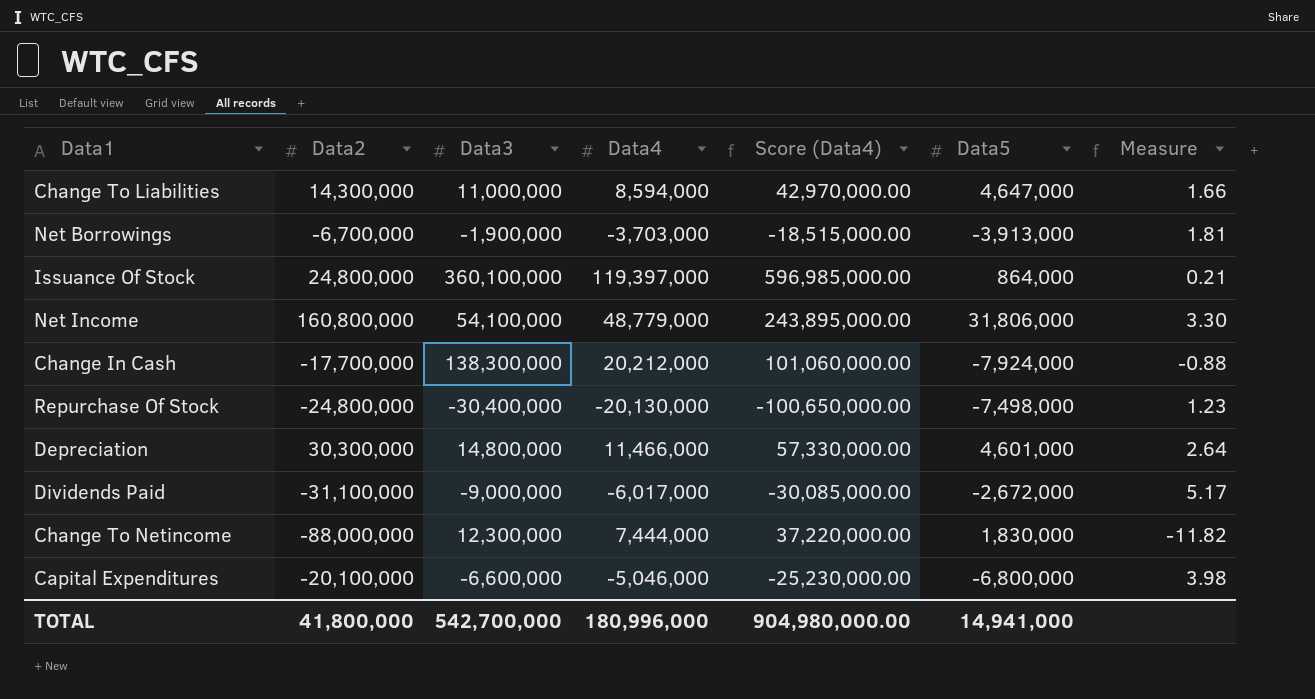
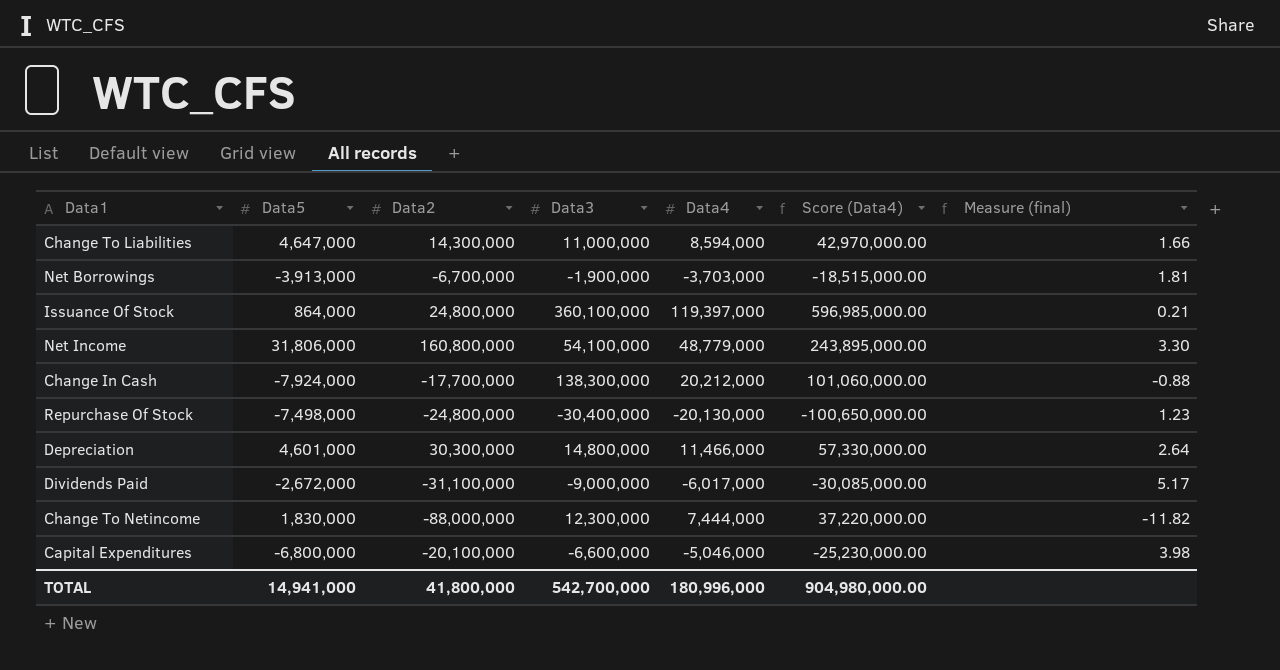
column Data5 | position: 6 -> 2
column name: Measure -> Measure (final)

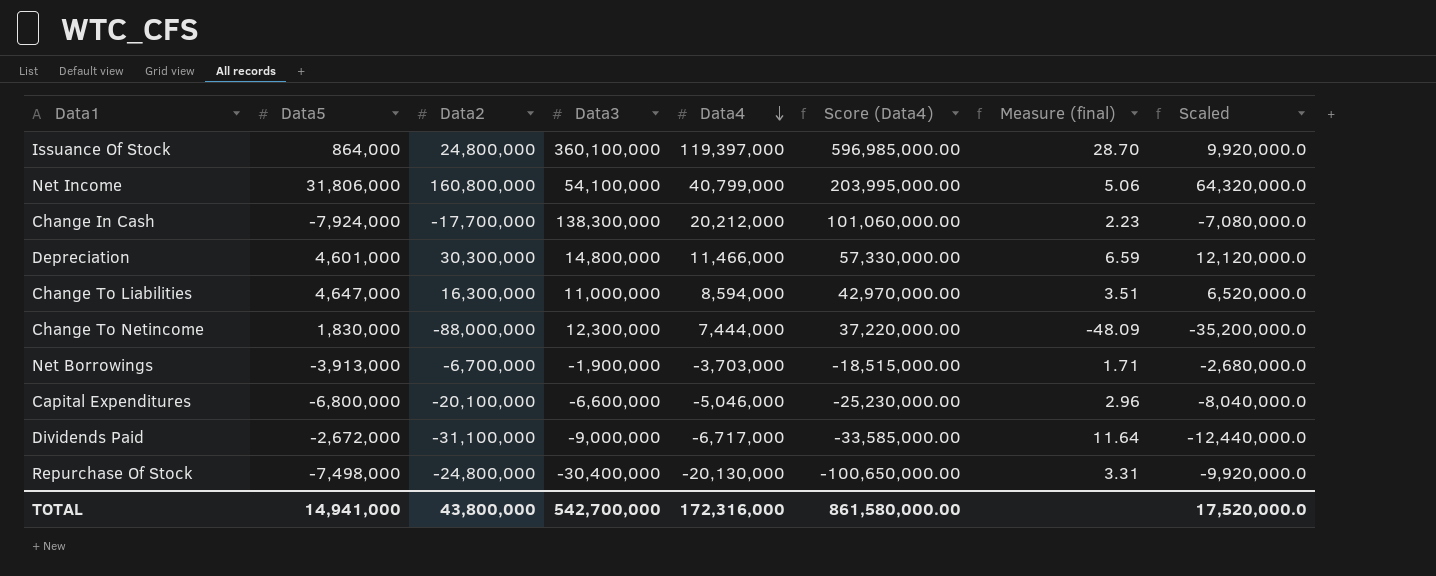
row order: none -> Data4 descending
column Measure (final) | formula: [Data2] / [Data4] -> [Data2] / [Data5]
column Scaled | formula: none -> [Data2] * 0.4
Net Income | Data4: 48,779,000 -> 40,799,000
Net Income | Score (Data4): 243,895,000.00 -> 203,995,000.00
Change To Liabilities | Data2: 14,300,000 -> 16,300,000
Dividends Paid | Data4: -6,017,000 -> -6,717,000
Dividends Paid | Score (Data4): -30,085,000.00 -> -33,585,000.00
TOTAL | Data2: 41,800,000 -> 43,800,000
TOTAL | Data4: 180,996,000 -> 172,316,000
TOTAL | Score (Data4): 904,980,000.00 -> 861,580,000.00

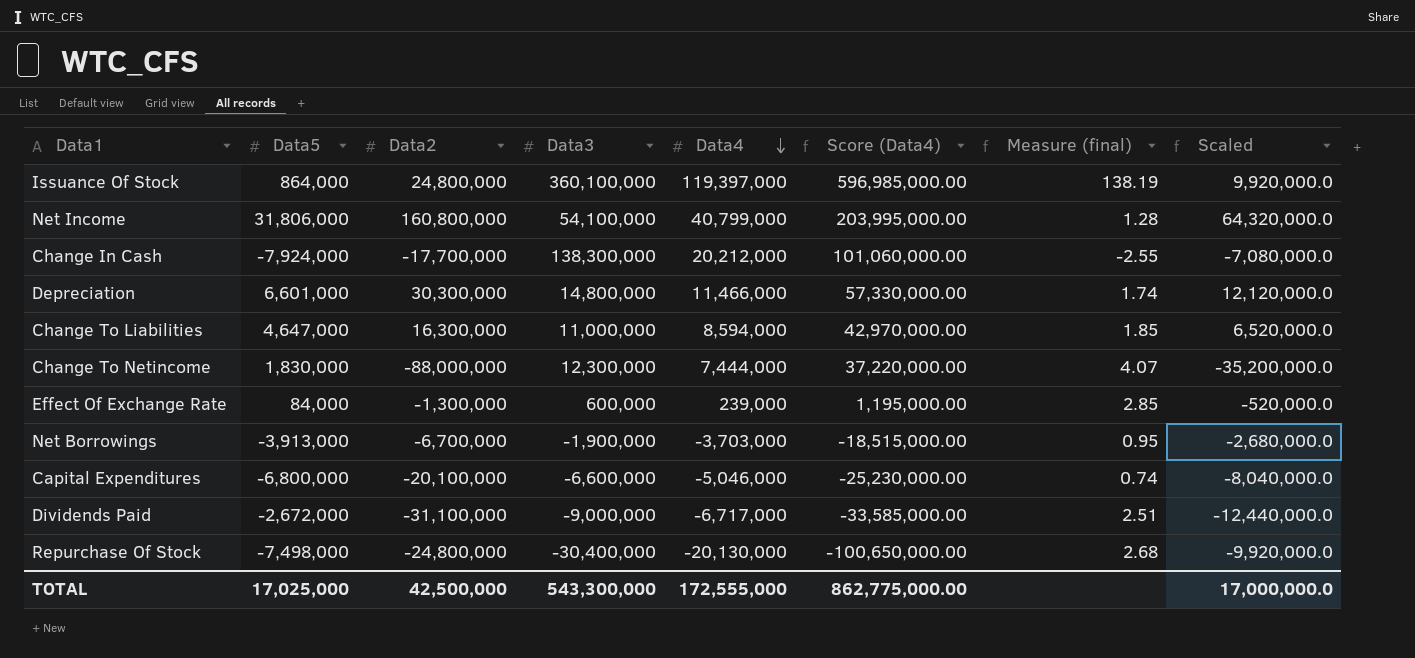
column Measure (final) | formula: [Data2] / [Data5] -> [Data4] / [Data5]
Depreciation | Data5: 4,601,000 -> 6,601,000
row Effect Of Exchange Rate: none -> 84,000 | -1,300,000 | 600,000 | 239,000 | 1,195,000.00 | 2.85 | -520,000.0
TOTAL | Data5: 14,941,000 -> 17,025,000
TOTAL | Data2: 43,800,000 -> 42,500,000
TOTAL | Data3: 542,700,000 -> 543,300,000
TOTAL | Data4: 172,316,000 -> 172,555,000
TOTAL | Score (Data4): 861,580,000.00 -> 862,775,000.00
TOTAL | Scaled: 17,520,000.0 -> 17,000,000.0

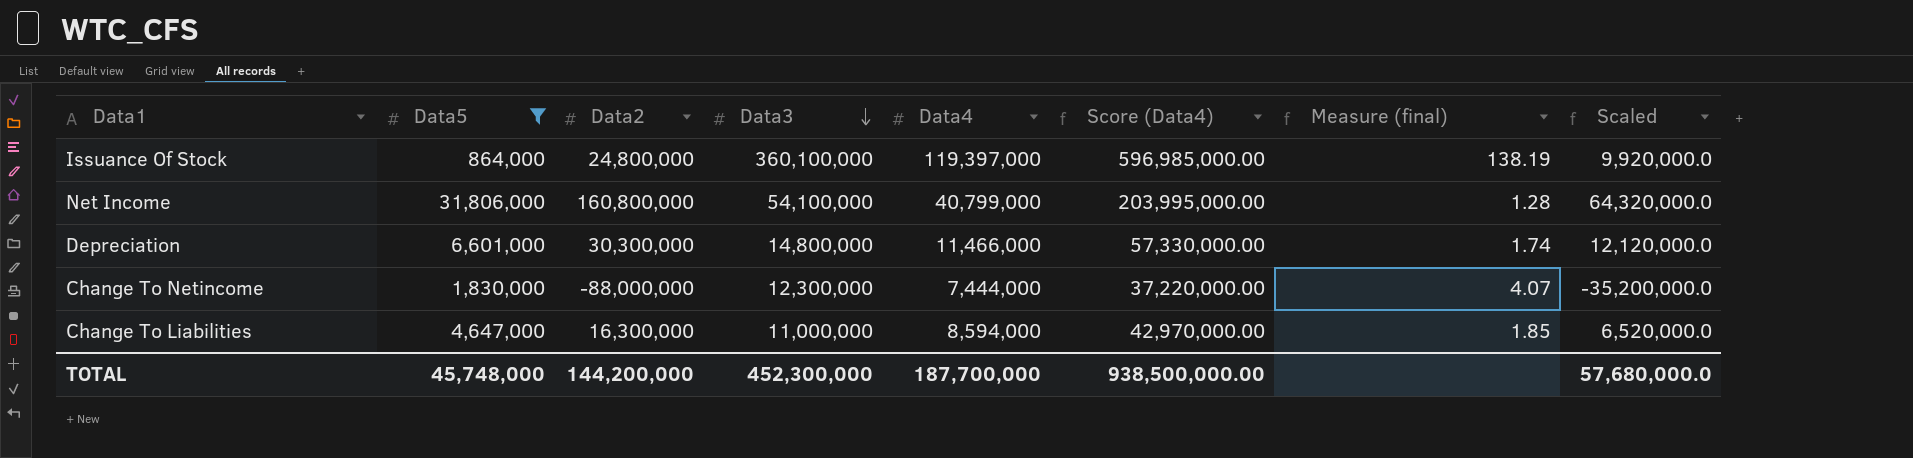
filter: none -> Data5 >= 864,000
row order: Data4 descending -> Data3 descending
TOTAL | Data5: 17,025,000 -> 45,748,000
TOTAL | Data2: 42,500,000 -> 144,200,000
TOTAL | Data3: 543,300,000 -> 452,300,000
TOTAL | Data4: 172,555,000 -> 187,700,000
TOTAL | Score (Data4): 862,775,000.00 -> 938,500,000.00
TOTAL | Scaled: 17,000,000.0 -> 57,680,000.0

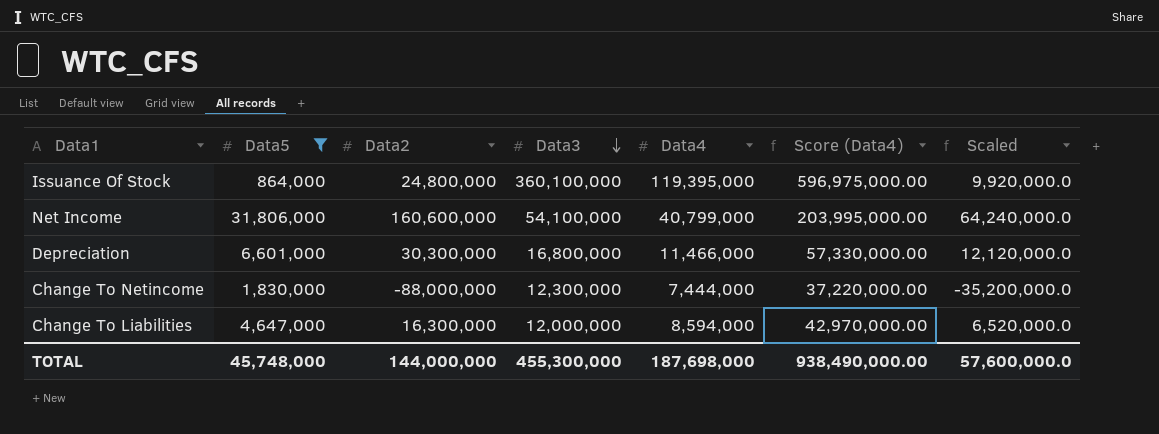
column Measure (final) | formula: [Data4] / [Data5] -> none
Issuance Of Stock | Data4: 119,397,000 -> 119,395,000
Issuance Of Stock | Score (Data4): 596,985,000.00 -> 596,975,000.00
Net Income | Data2: 160,800,000 -> 160,600,000
Net Income | Scaled: 64,320,000.0 -> 64,240,000.0
Depreciation | Data3: 14,800,000 -> 16,800,000
Change To Liabilities | Data3: 11,000,000 -> 12,000,000
TOTAL | Data2: 144,200,000 -> 144,000,000
TOTAL | Data3: 452,300,000 -> 455,300,000
TOTAL | Data4: 187,700,000 -> 187,698,000
TOTAL | Score (Data4): 938,500,000.00 -> 938,490,000.00
TOTAL | Scaled: 57,680,000.0 -> 57,600,000.0

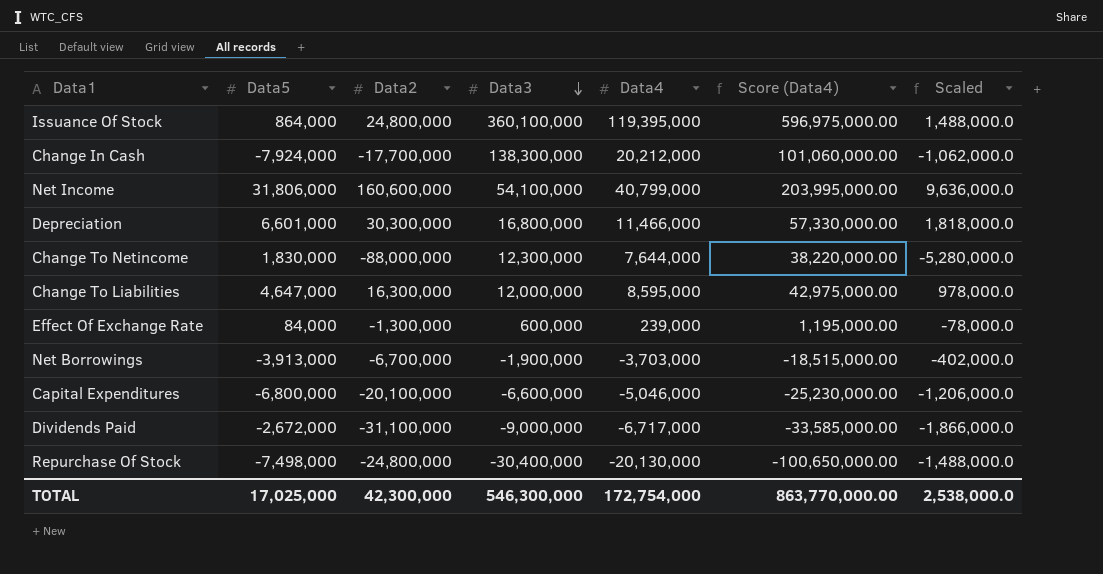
filter: Data5 >= 864,000 -> none
column Scaled | formula: [Data2] * 0.4 -> [Data2] * 0.06
Change To Netincome | Data4: 7,444,000 -> 7,644,000
Change To Netincome | Score (Data4): 37,220,000.00 -> 38,220,000.00
Change To Liabilities | Data4: 8,594,000 -> 8,595,000
Change To Liabilities | Score (Data4): 42,970,000.00 -> 42,975,000.00
TOTAL | Data5: 45,748,000 -> 17,025,000
TOTAL | Data2: 144,000,000 -> 42,300,000
TOTAL | Data3: 455,300,000 -> 546,300,000
TOTAL | Data4: 187,698,000 -> 172,754,000
TOTAL | Score (Data4): 938,490,000.00 -> 863,770,000.00
TOTAL | Scaled: 57,600,000.0 -> 2,538,000.0

